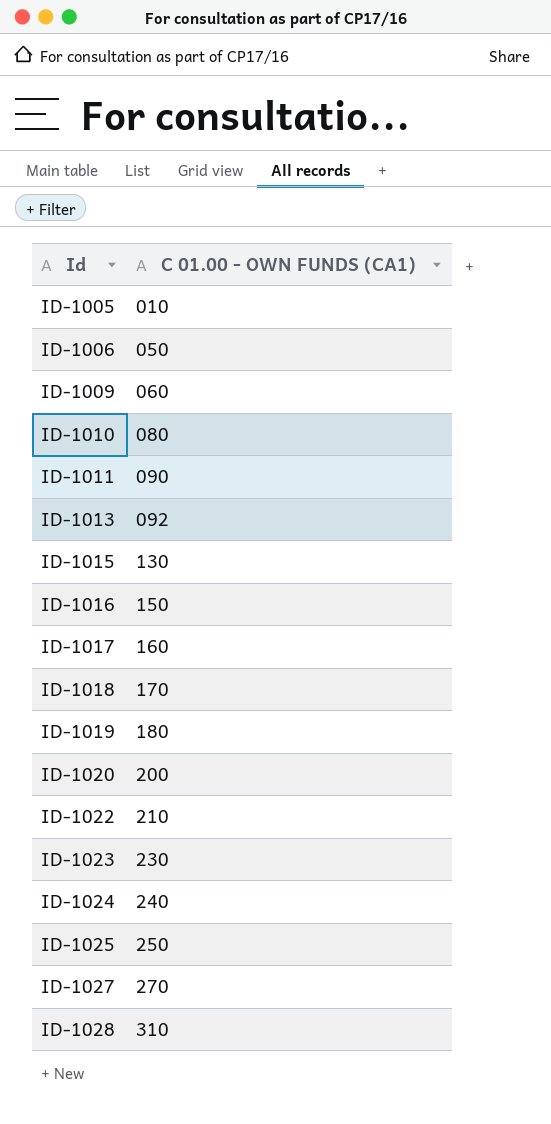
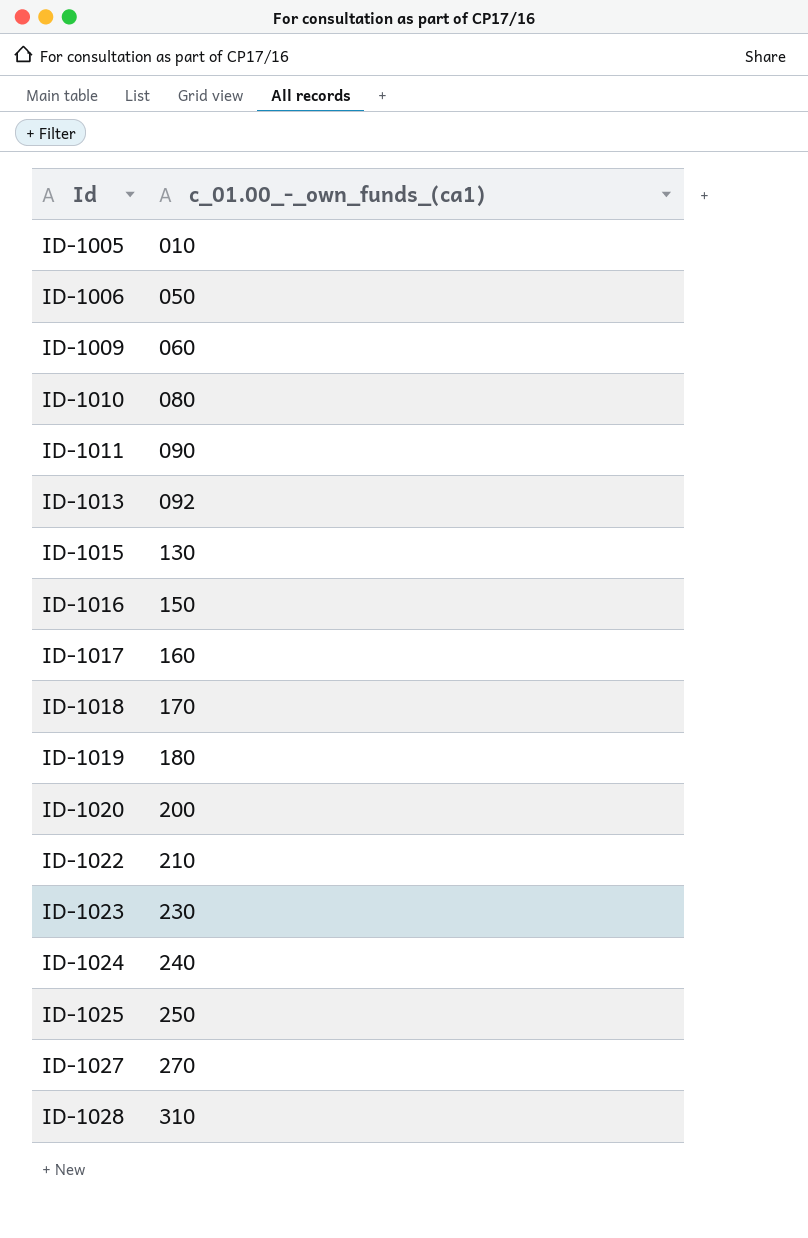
column name: C 01.00 - OWN FUNDS (CA1) -> c_01.00_-_own_funds_(ca1)

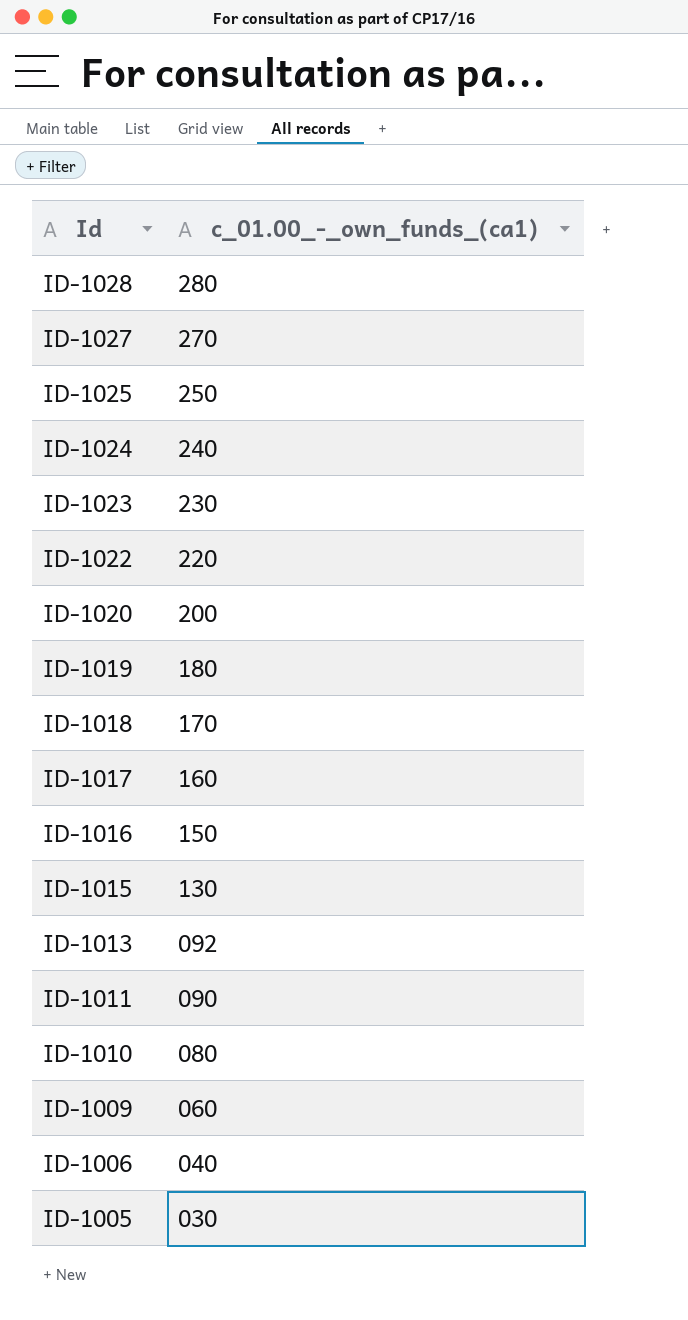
row order: Id ascending -> Id descending
ID-1028 | c_01.00_-_own_funds_(ca1): 310 -> 280
ID-1022 | c_01.00_-_own_funds_(ca1): 210 -> 220
ID-1006 | c_01.00_-_own_funds_(ca1): 050 -> 040
ID-1005 | c_01.00_-_own_funds_(ca1): 010 -> 030

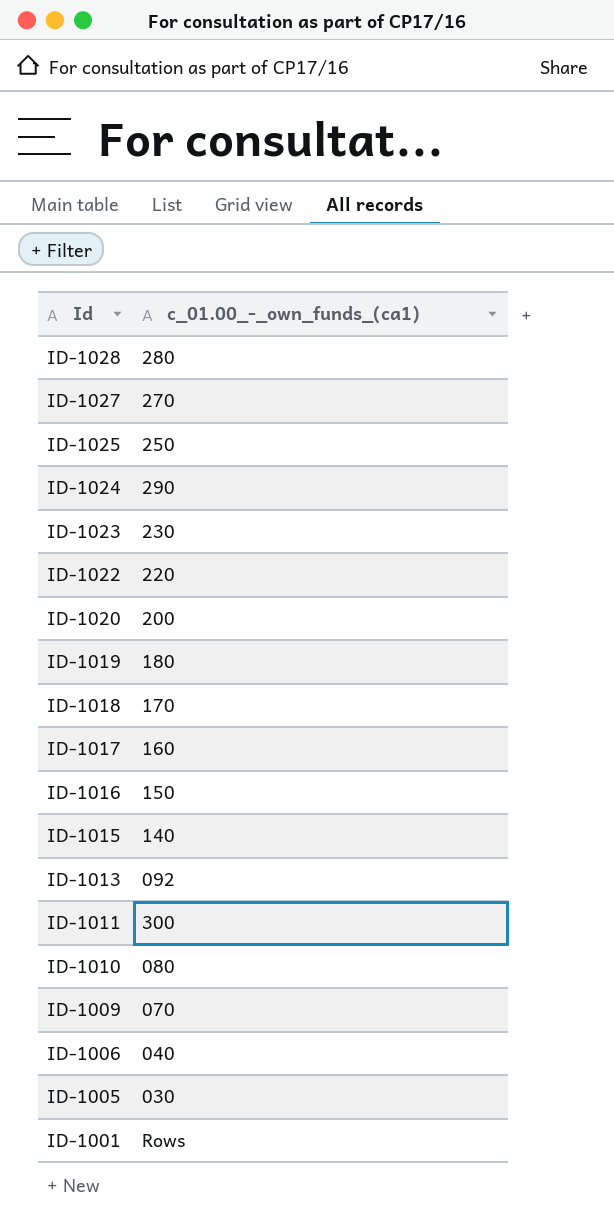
ID-1024 | c_01.00_-_own_funds_(ca1): 240 -> 290
ID-1015 | c_01.00_-_own_funds_(ca1): 130 -> 140
ID-1011 | c_01.00_-_own_funds_(ca1): 090 -> 300
ID-1009 | c_01.00_-_own_funds_(ca1): 060 -> 070
row ID-1001: none -> Rows

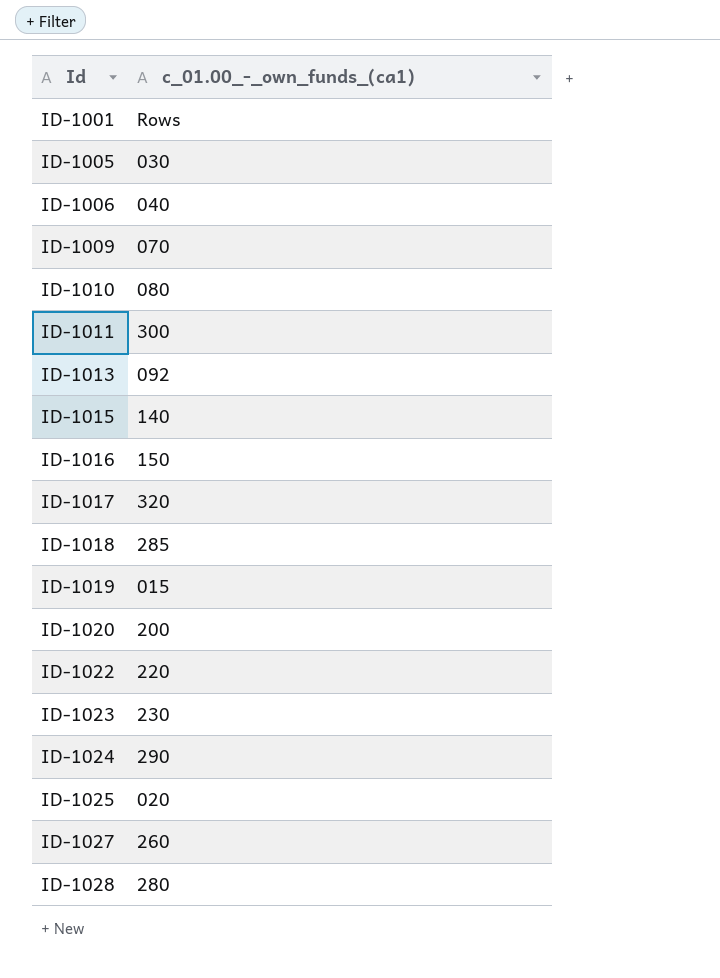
row order: Id descending -> Id ascending
ID-1017 | c_01.00_-_own_funds_(ca1): 160 -> 320
ID-1018 | c_01.00_-_own_funds_(ca1): 170 -> 285
ID-1019 | c_01.00_-_own_funds_(ca1): 180 -> 015
ID-1025 | c_01.00_-_own_funds_(ca1): 250 -> 020
ID-1027 | c_01.00_-_own_funds_(ca1): 270 -> 260

